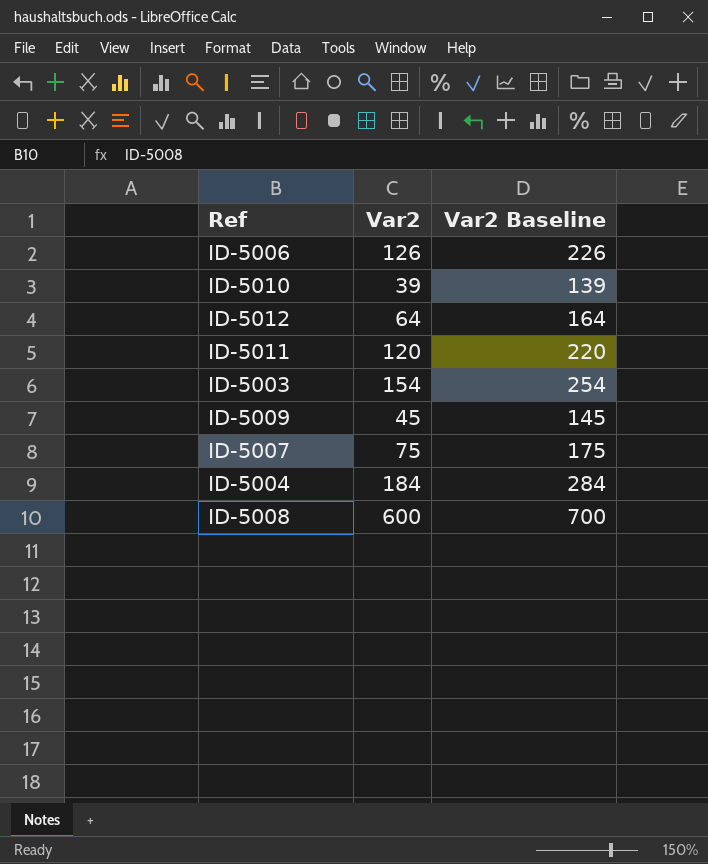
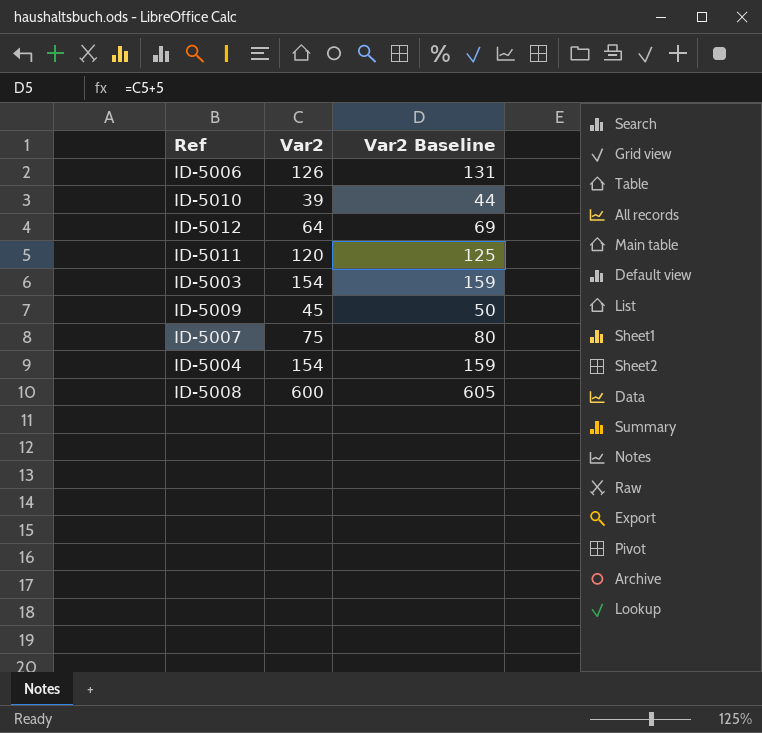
column Var2 Baseline | formula: [Var2] + 100 -> [Var2] + 5
ID-5004 | Var2: 184 -> 154

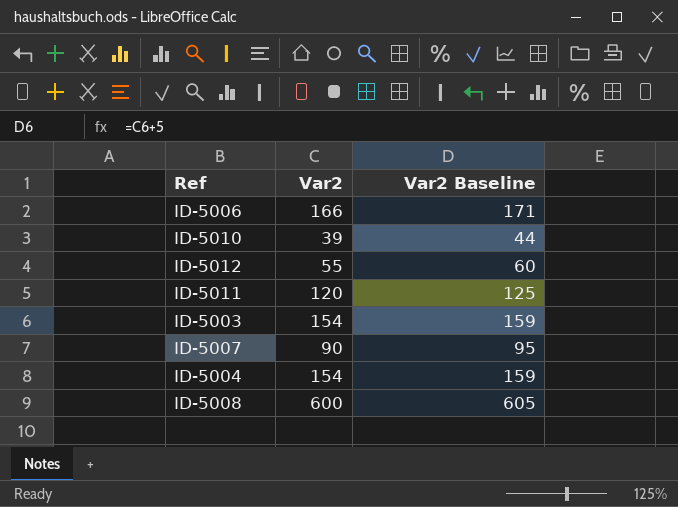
row ID-5009: 45 | 50 -> none
ID-5006 | Var2: 126 -> 166
ID-5006 | Var2 Baseline: 131 -> 171
ID-5012 | Var2: 64 -> 55
ID-5012 | Var2 Baseline: 69 -> 60
ID-5007 | Var2: 75 -> 90
ID-5007 | Var2 Baseline: 80 -> 95

